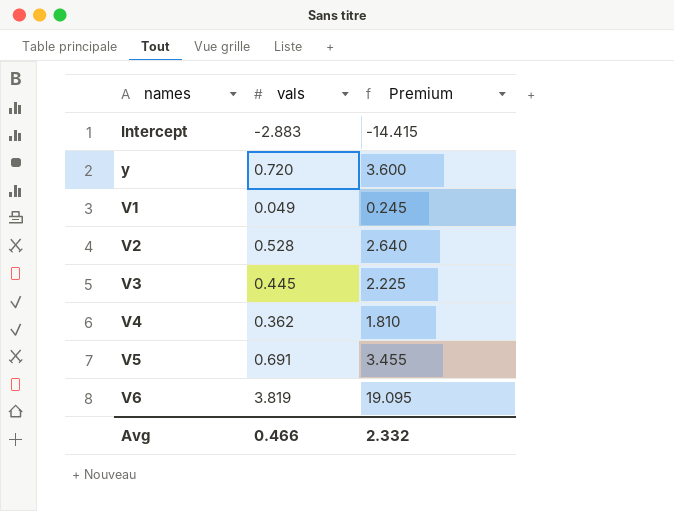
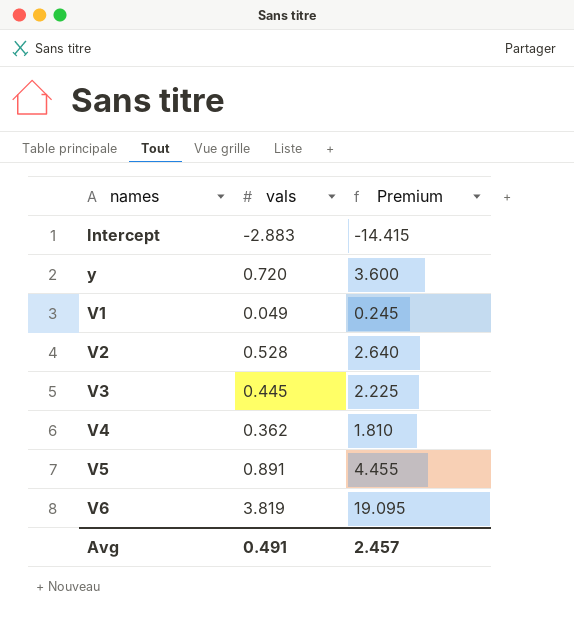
V5 | vals: 0.691 -> 0.891
V5 | Premium: 3.455 -> 4.455
Avg | vals: 0.466 -> 0.491
Avg | Premium: 2.332 -> 2.457

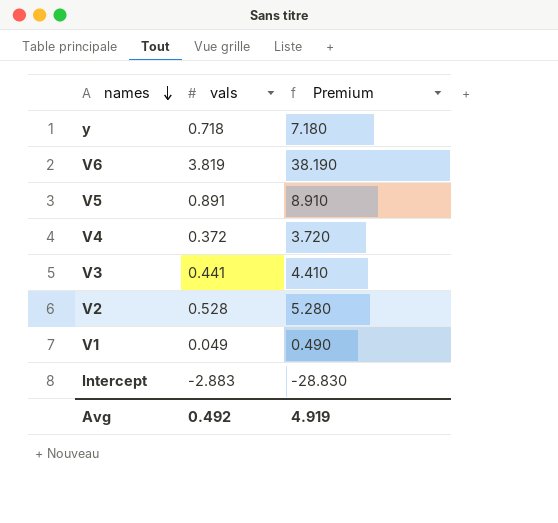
row order: none -> names descending
column Premium | formula: [vals] * 5 -> [vals] * 10
y | vals: 0.720 -> 0.718
V4 | vals: 0.362 -> 0.372
V3 | vals: 0.445 -> 0.441
Avg | vals: 0.491 -> 0.492
Avg | Premium: 2.457 -> 4.919

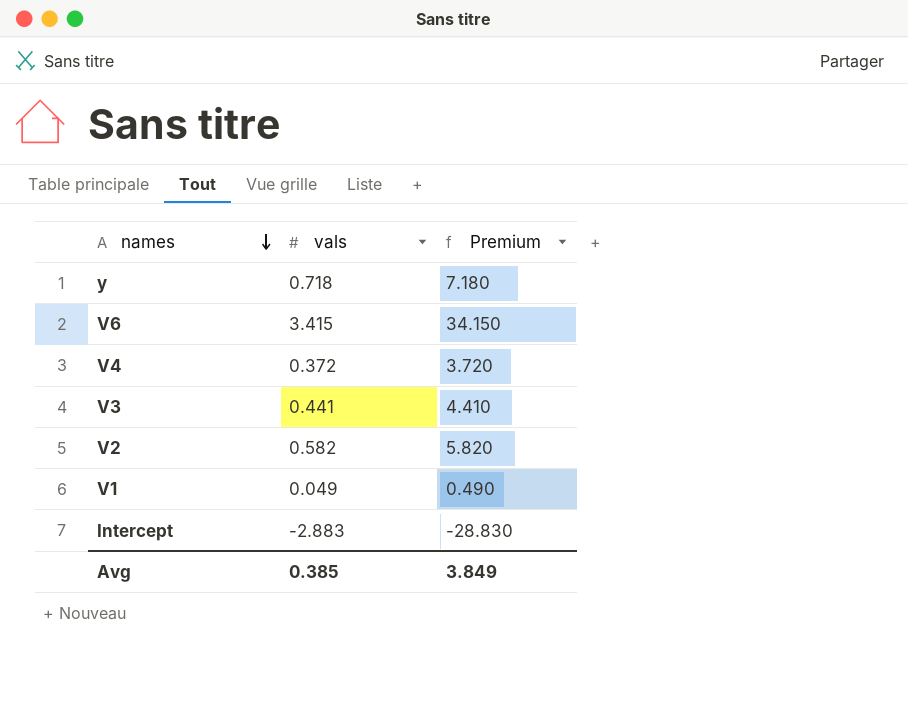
row V5: 0.891 | 8.910 -> none
V6 | vals: 3.819 -> 3.415
V6 | Premium: 38.190 -> 34.150
V2 | vals: 0.528 -> 0.582
V2 | Premium: 5.280 -> 5.820
Avg | vals: 0.492 -> 0.385
Avg | Premium: 4.919 -> 3.849

